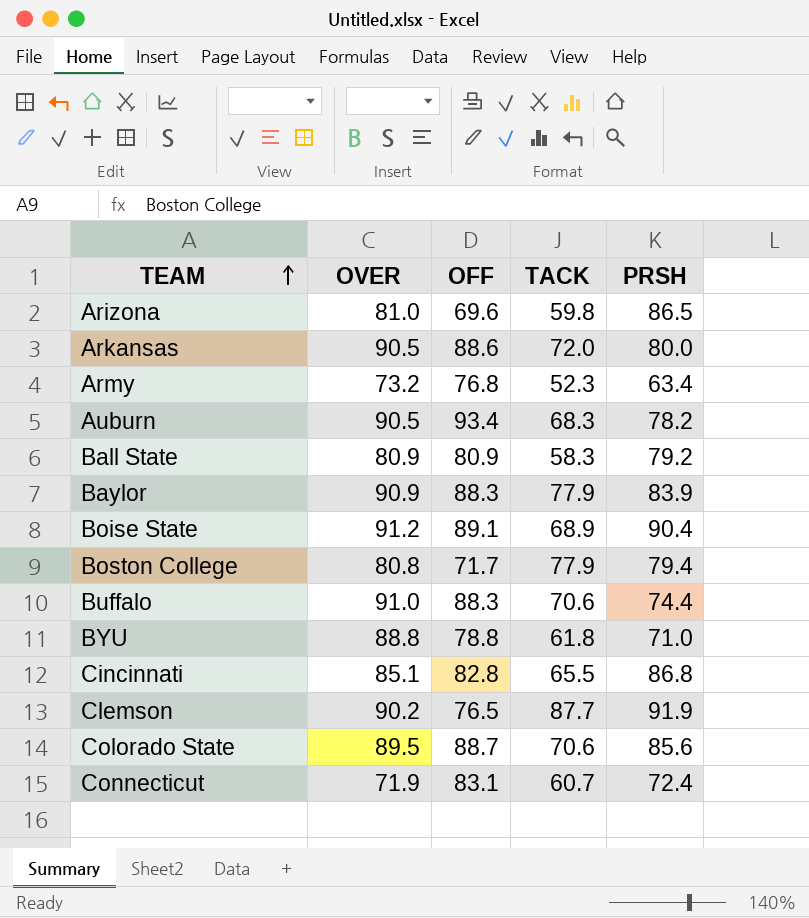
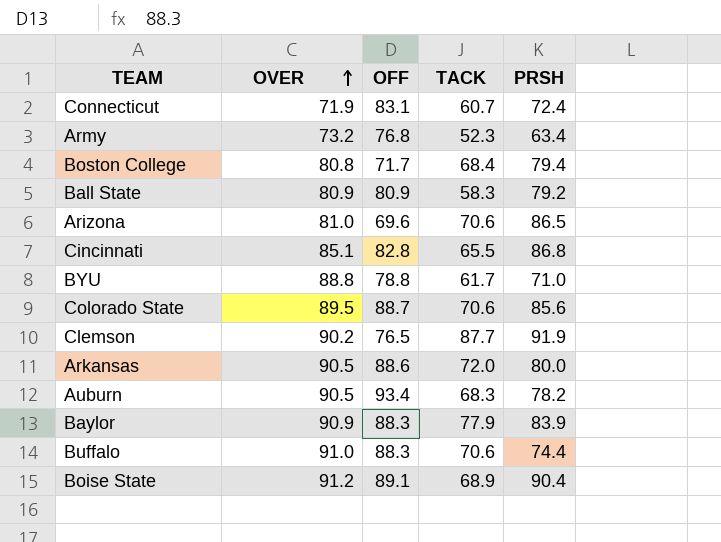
row order: TEAM ascending -> OVER ascending
Boston College | TACK: 77.9 -> 68.4
Arizona | TACK: 59.8 -> 70.6
BYU | TACK: 61.8 -> 61.7

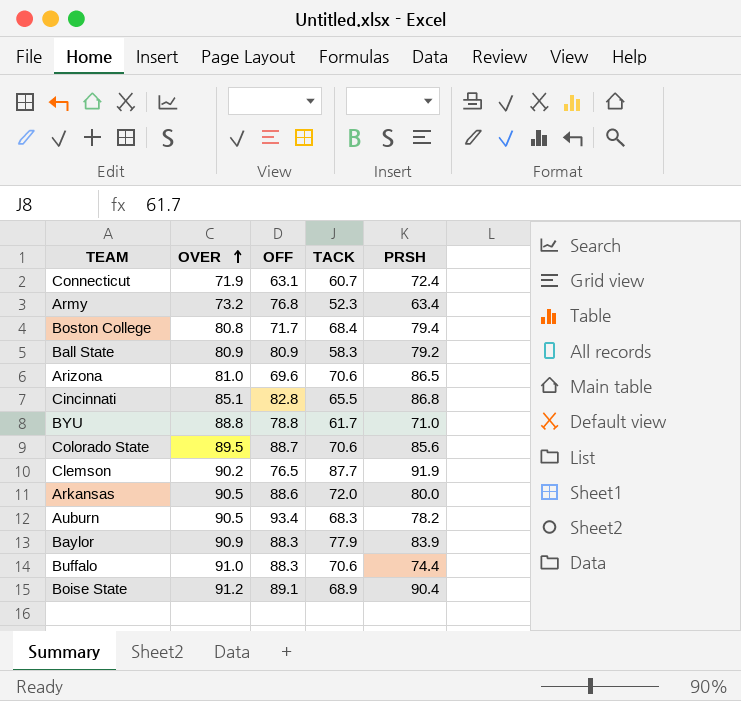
Connecticut | OFF: 83.1 -> 63.1

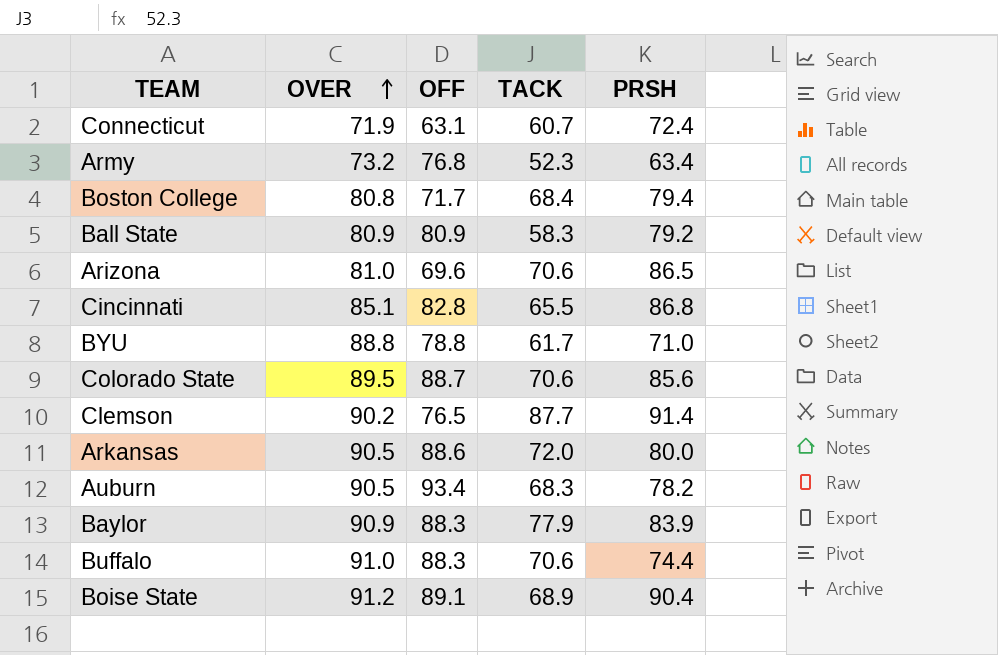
Clemson | PRSH: 91.9 -> 91.4

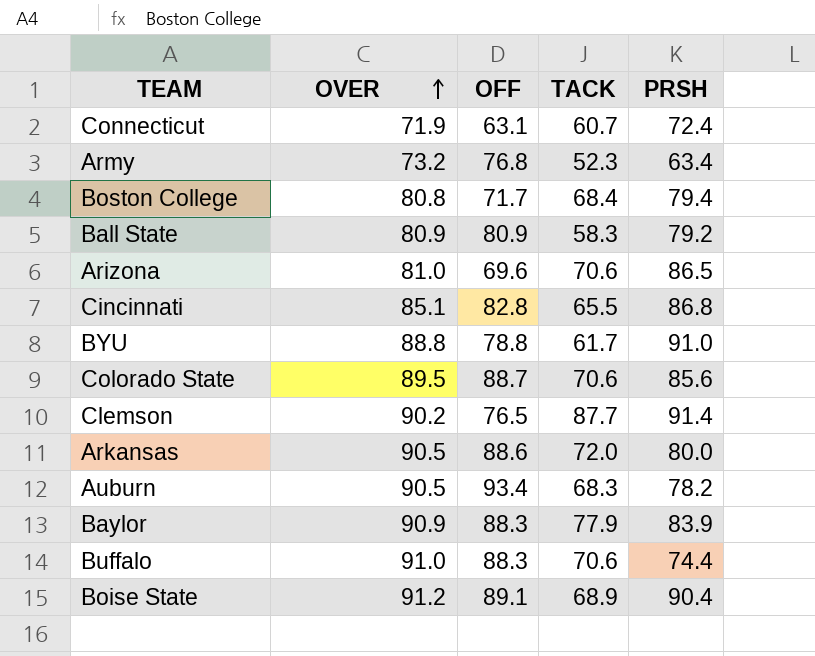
BYU | PRSH: 71.0 -> 91.0

